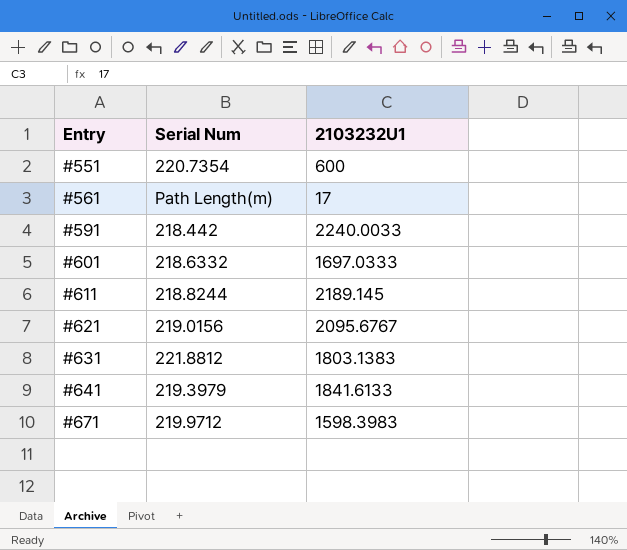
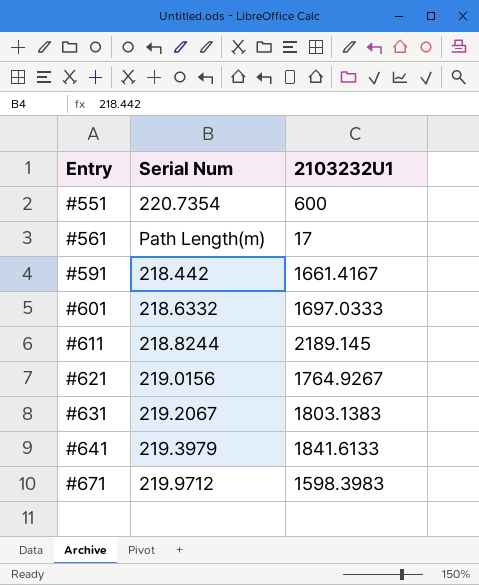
#591 | 2103232U1: 2240.0033 -> 1661.4167
#621 | 2103232U1: 2095.6767 -> 1764.9267
#631 | Serial Num: 221.8812 -> 219.2067

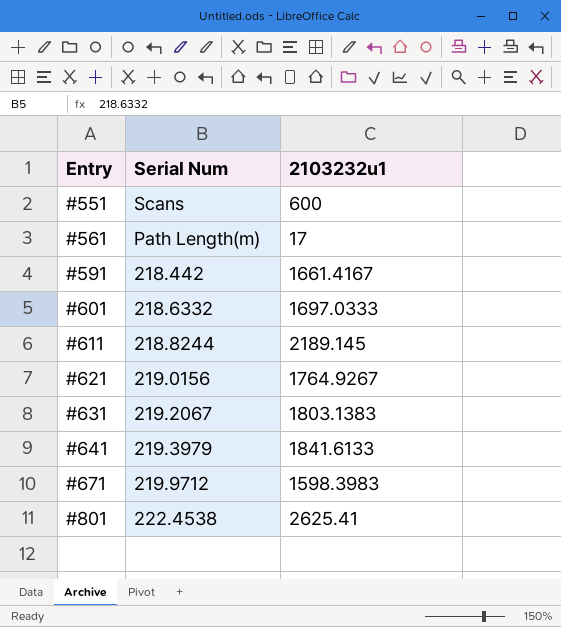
column name: 2103232U1 -> 2103232u1
#551 | Serial Num: 220.7354 -> Scans
row #801: none -> 222.4538 | 2625.41

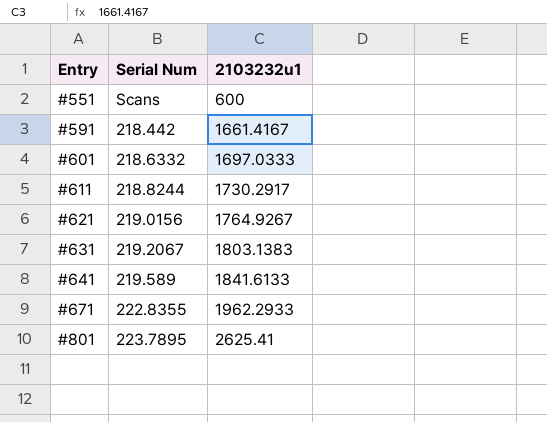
row #561: Path Length(m) | 17 -> none
#611 | 2103232u1: 2189.145 -> 1730.2917
#641 | Serial Num: 219.3979 -> 219.589
#671 | Serial Num: 219.9712 -> 222.8355
#671 | 2103232u1: 1598.3983 -> 1962.2933
#801 | Serial Num: 222.4538 -> 223.7895

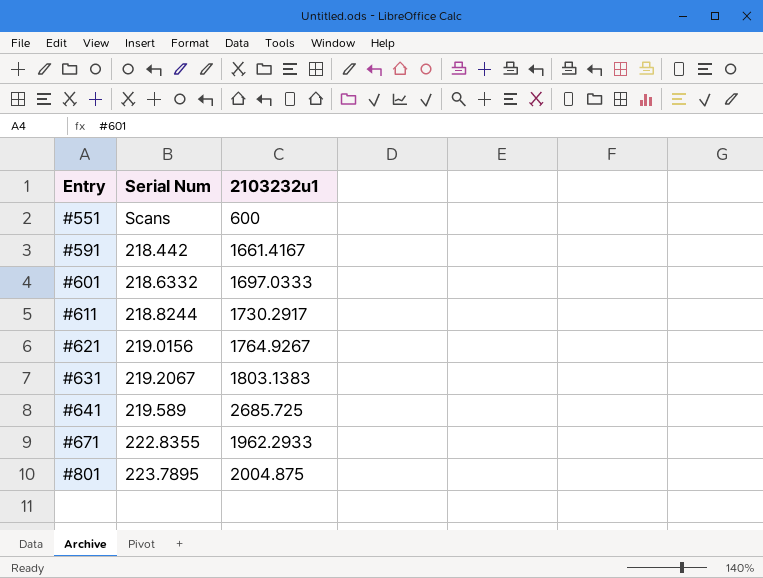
#641 | 2103232u1: 1841.6133 -> 2685.725
#801 | 2103232u1: 2625.41 -> 2004.875

